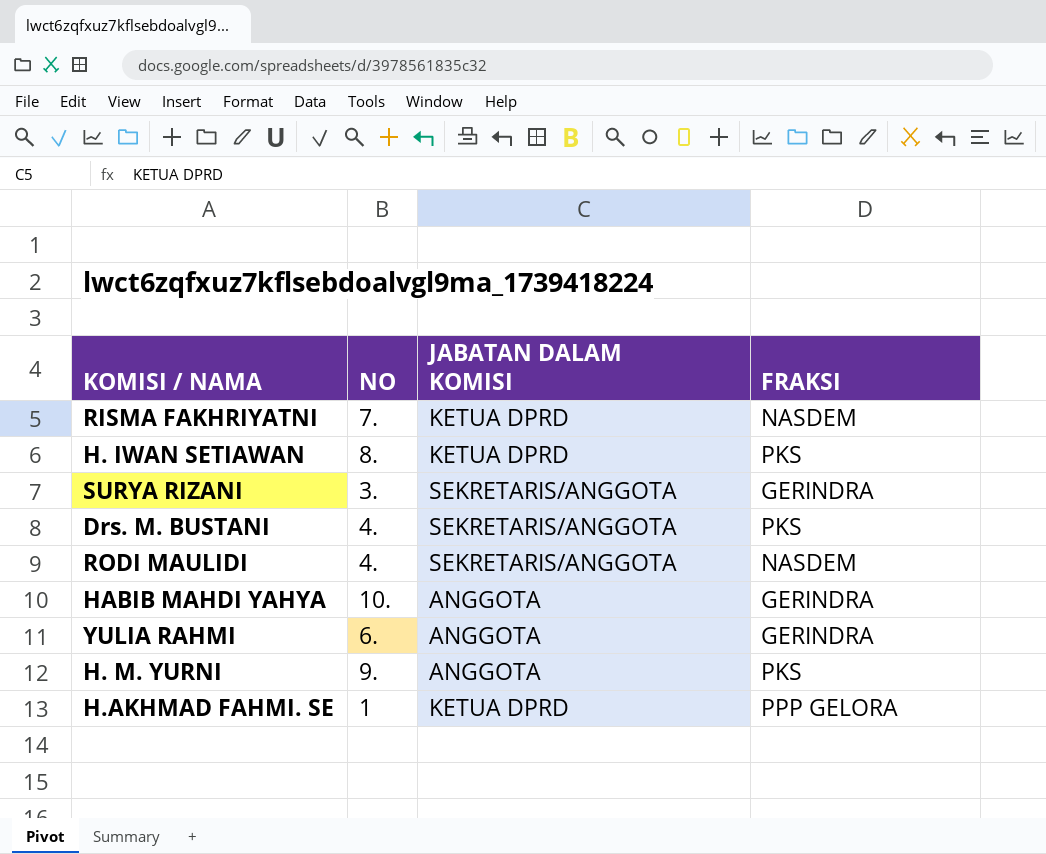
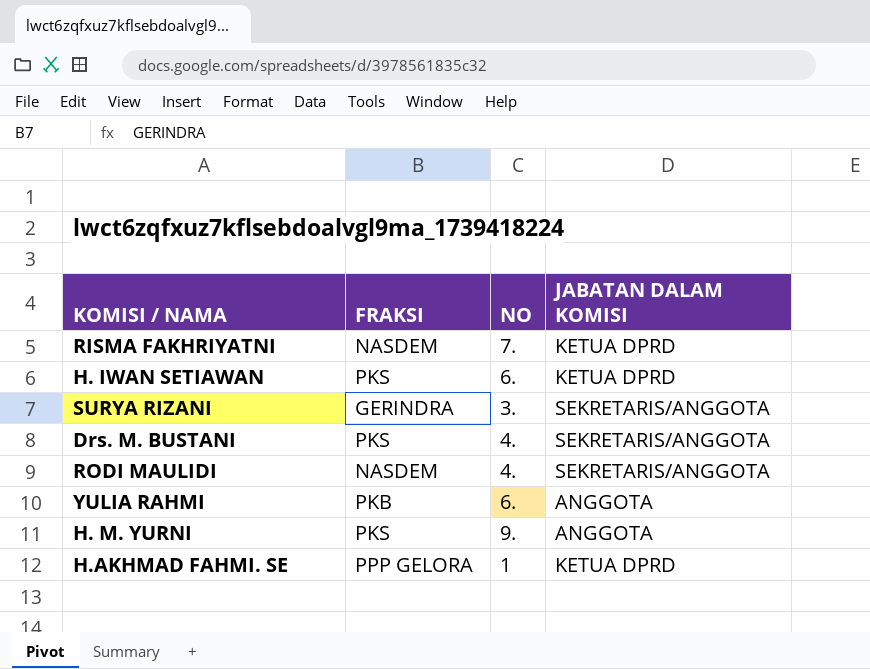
column FRAKSI | position: 4 -> 2
row HABIB MAHDI YAHYA: 10. | ANGGOTA | GERINDRA -> none
H. IWAN SETIAWAN | NO: 8. -> 6.
YULIA RAHMI | FRAKSI: GERINDRA -> PKB

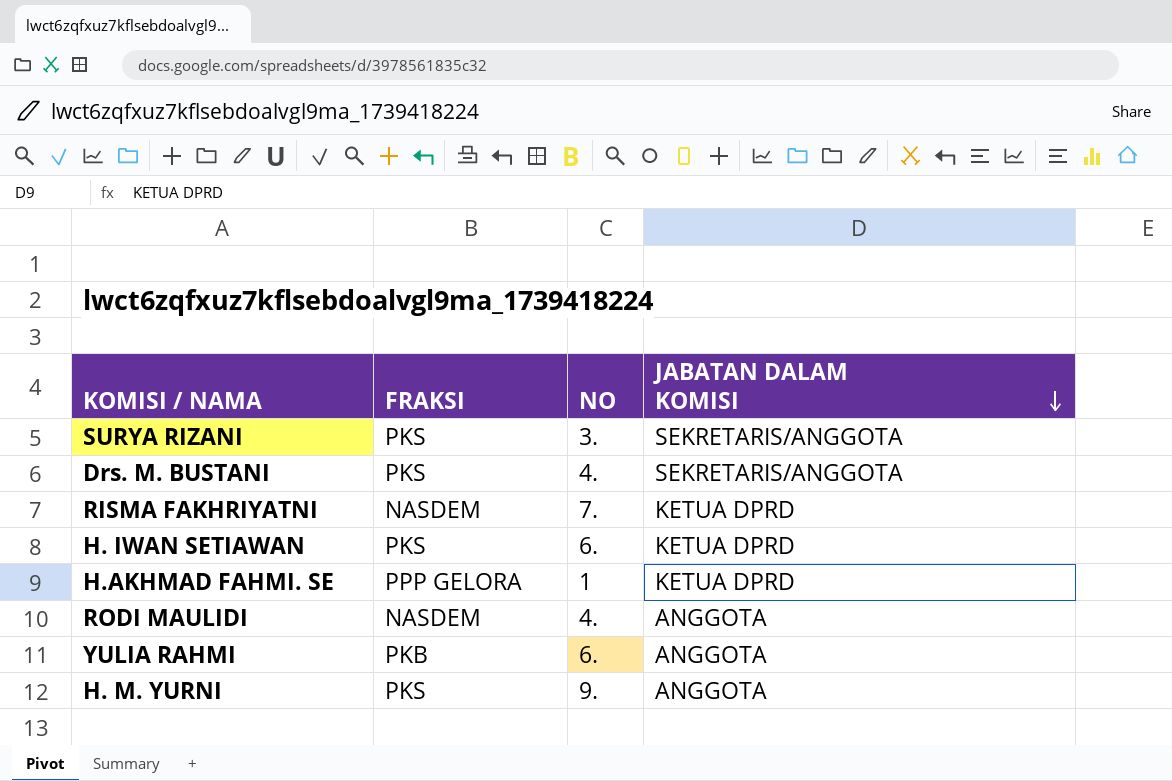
row order: none -> JABATAN DALAM KOMISI descending
SURYA RIZANI | FRAKSI: GERINDRA -> PKS
RODI MAULIDI | JABATAN DALAM KOMISI: SEKRETARIS/ANGGOTA -> ANGGOTA

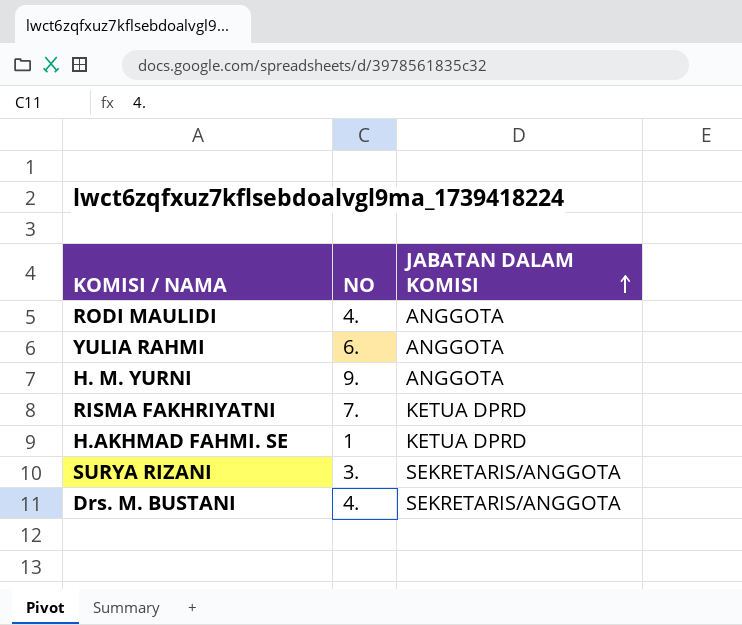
row order: JABATAN DALAM KOMISI descending -> JABATAN DALAM KOMISI ascending
column FRAKSI | position: 2 -> none
row H. IWAN SETIAWAN: PKS | 6. | KETUA DPRD -> none

